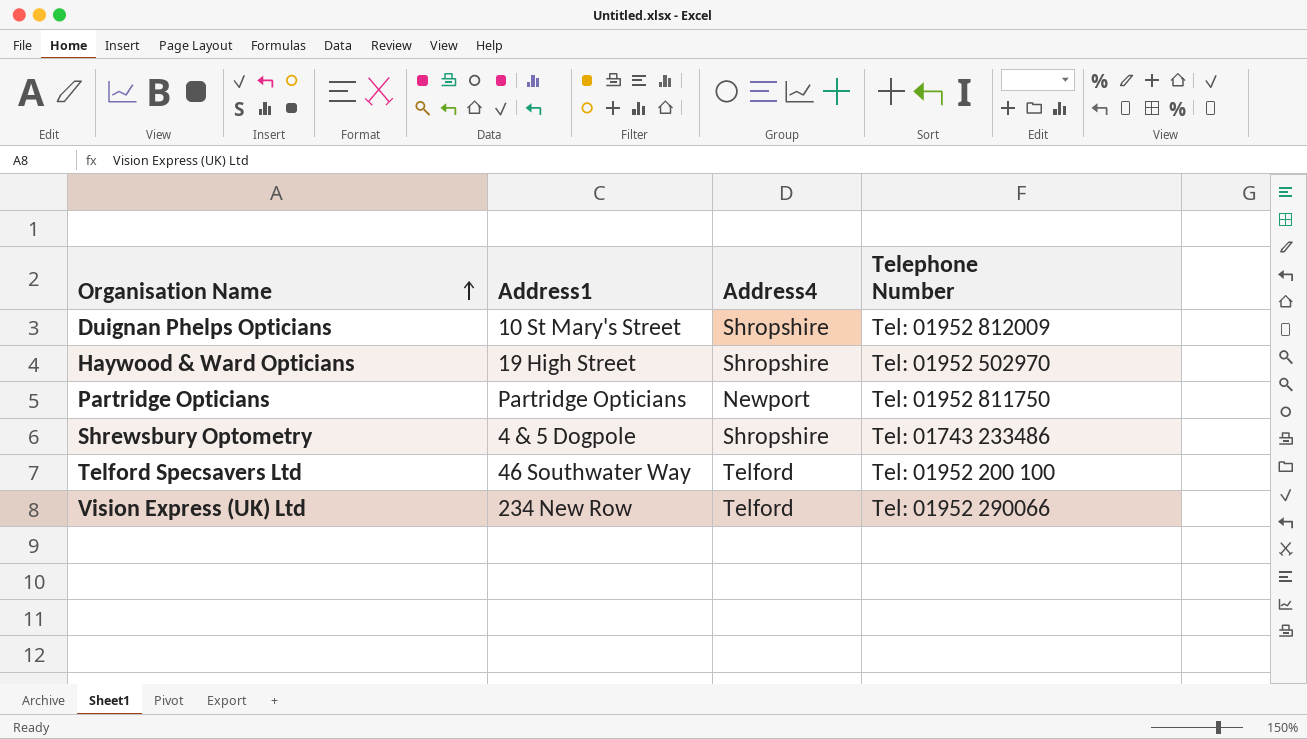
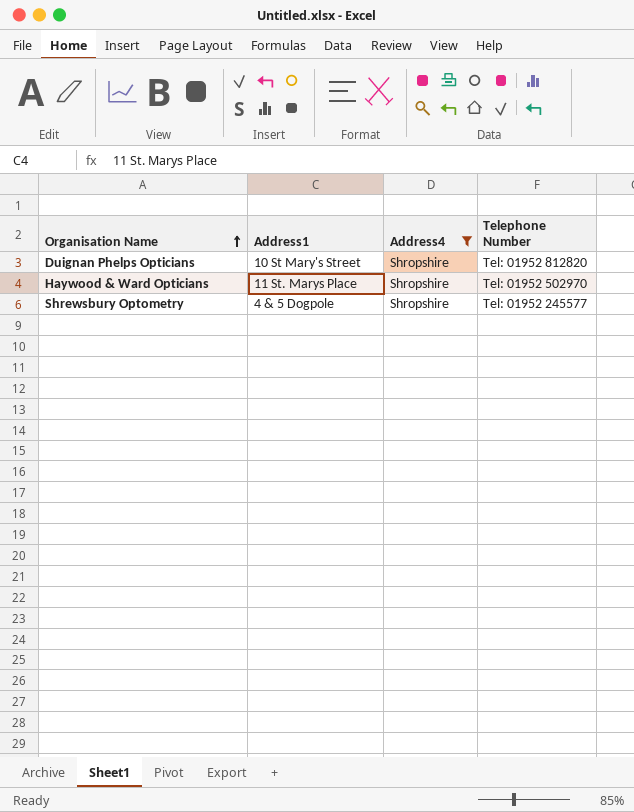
filter: none -> Address4 = Shropshire
Duignan Phelps Opticians | Telephone Number: Tel: 01952 812009 -> Tel: 01952 812820
Haywood & Ward Opticians | Address1: 19 High Street -> 11 St. Marys Place
Shrewsbury Optometry | Telephone Number: Tel: 01743 233486 -> Tel: 01952 245577

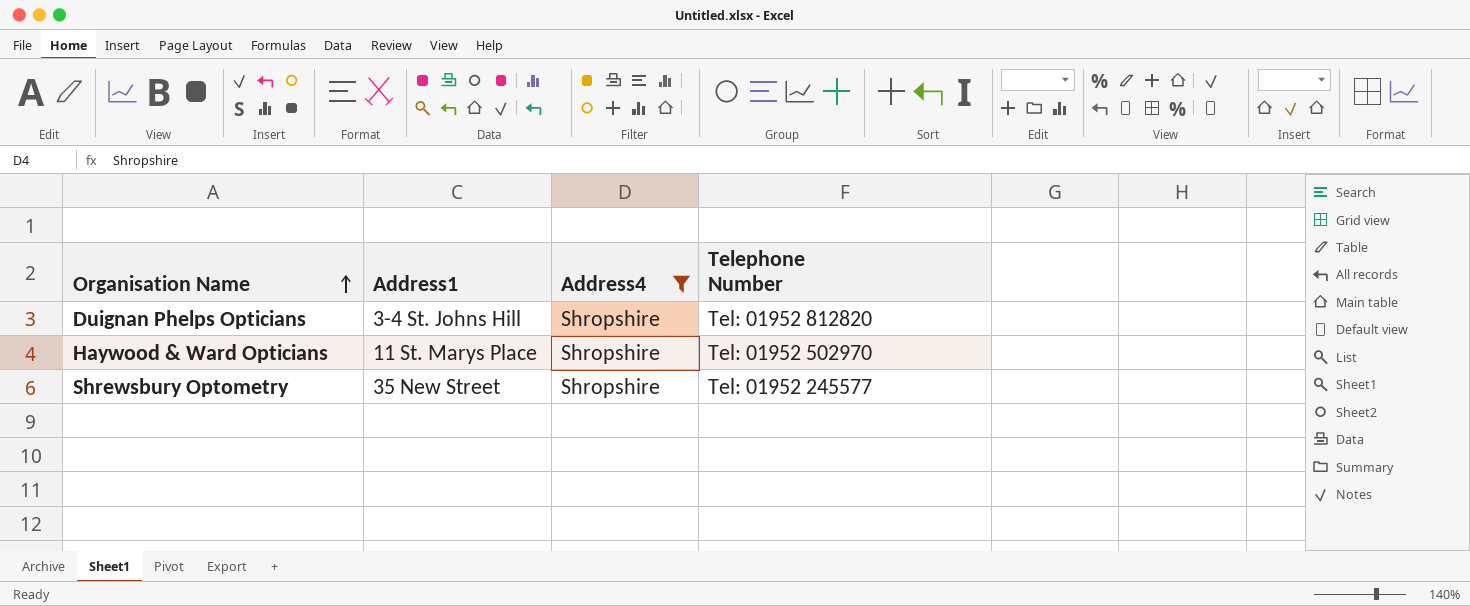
Duignan Phelps Opticians | Address1: 10 St Mary's Street -> 3-4 St. Johns Hill
Shrewsbury Optometry | Address1: 4 & 5 Dogpole -> 35 New Street

